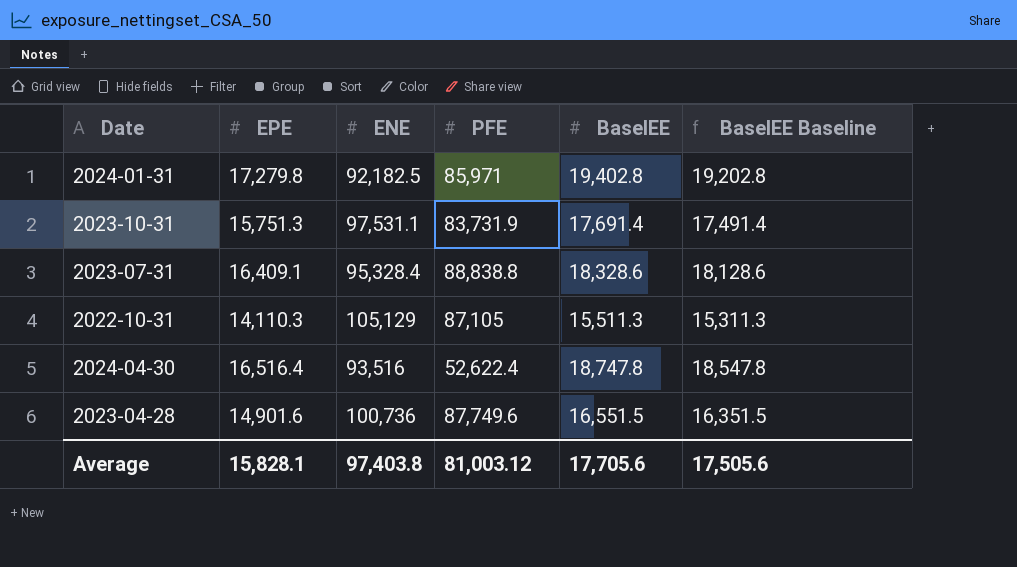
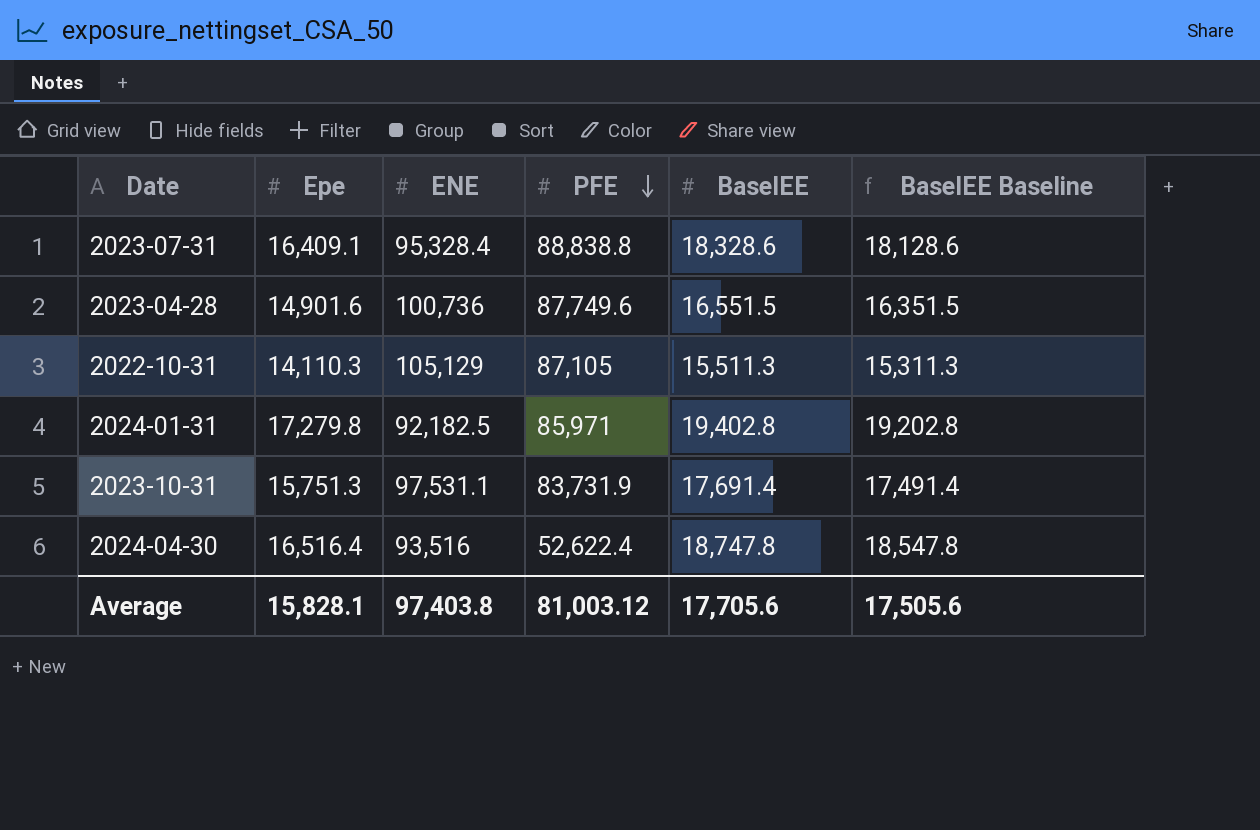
row order: none -> PFE descending
column name: EPE -> Epe

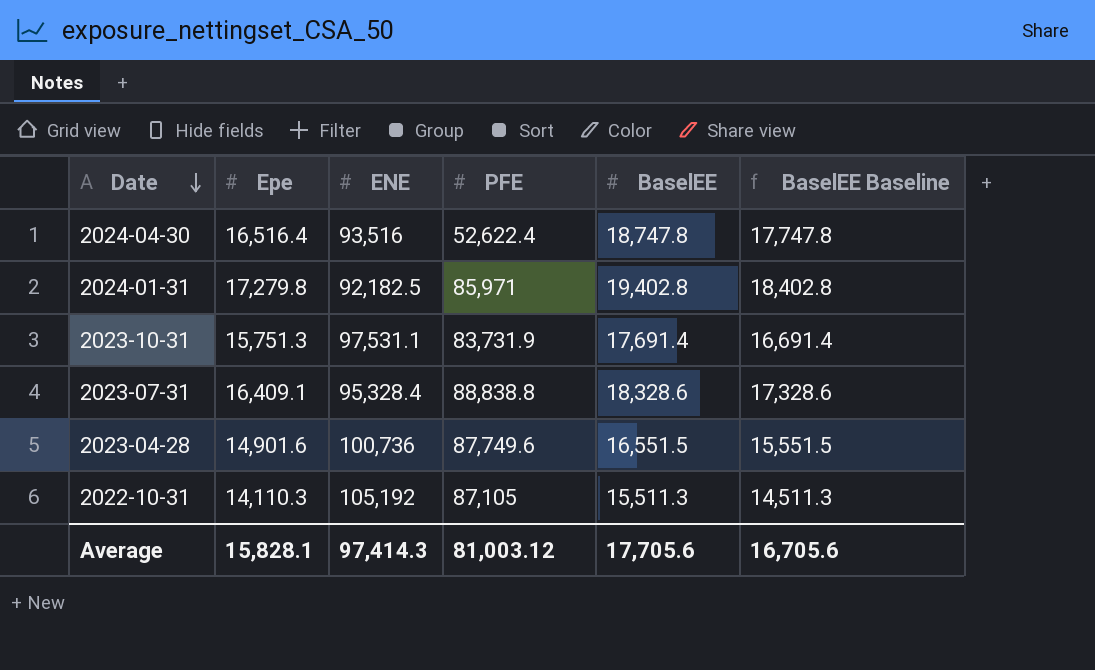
row order: PFE descending -> Date descending
column BaselEE Baseline | formula: [BaselEE] - 200 -> [BaselEE] - 1000
2022-10-31 | ENE: 105,129 -> 105,192
Average | ENE: 97,403.8 -> 97,414.3
Average | BaselEE Baseline: 17,505.6 -> 16,705.6

